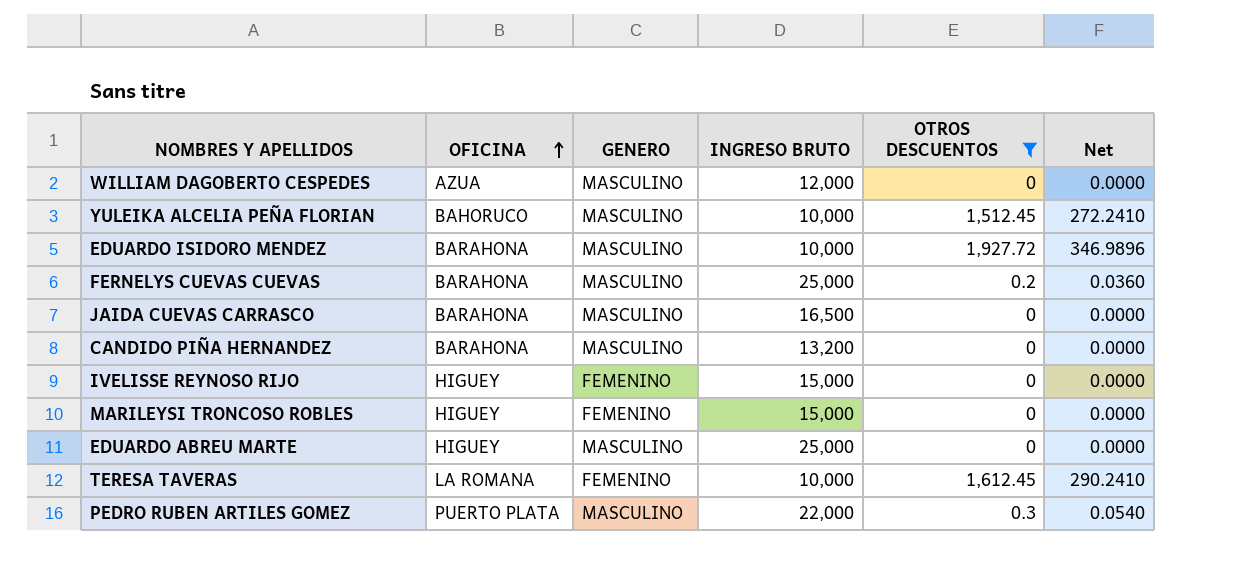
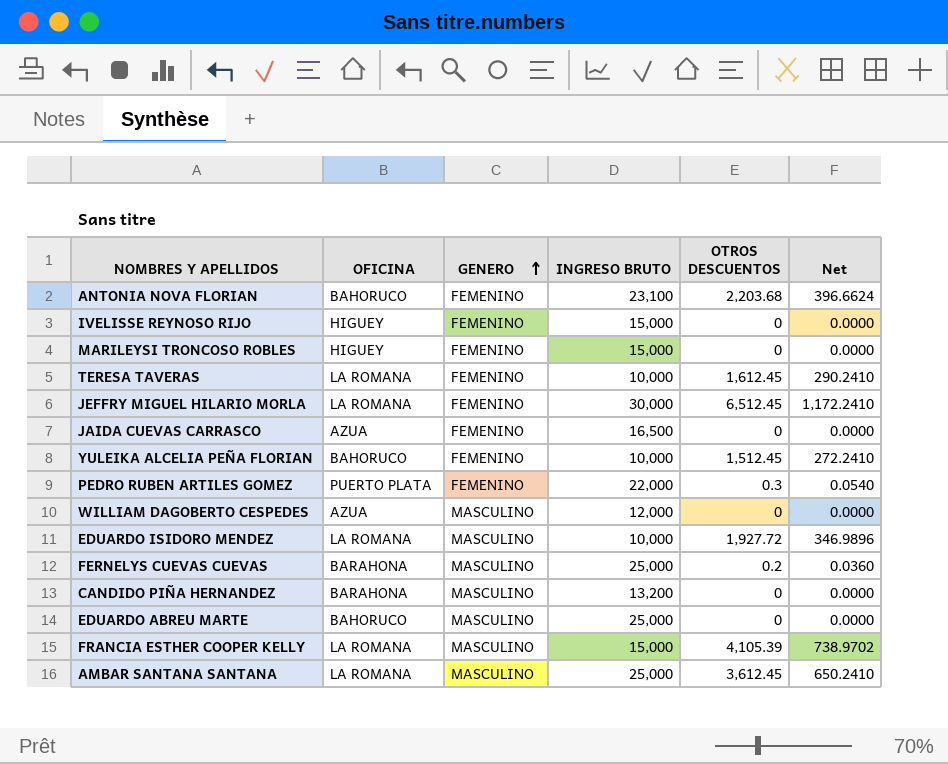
filter: OTROS DESCUENTOS <= 1,927.72 -> none
row order: OFICINA ascending -> GENERO ascending
JAIDA CUEVAS CARRASCO | OFICINA: BARAHONA -> AZUA
JAIDA CUEVAS CARRASCO | GENERO: MASCULINO -> FEMENINO
YULEIKA ALCELIA PEÑA FLORIAN | GENERO: MASCULINO -> FEMENINO
PEDRO RUBEN ARTILES GOMEZ | GENERO: MASCULINO -> FEMENINO
EDUARDO ISIDORO MENDEZ | OFICINA: BARAHONA -> LA ROMANA
EDUARDO ABREU MARTE | OFICINA: HIGUEY -> BAHORUCO

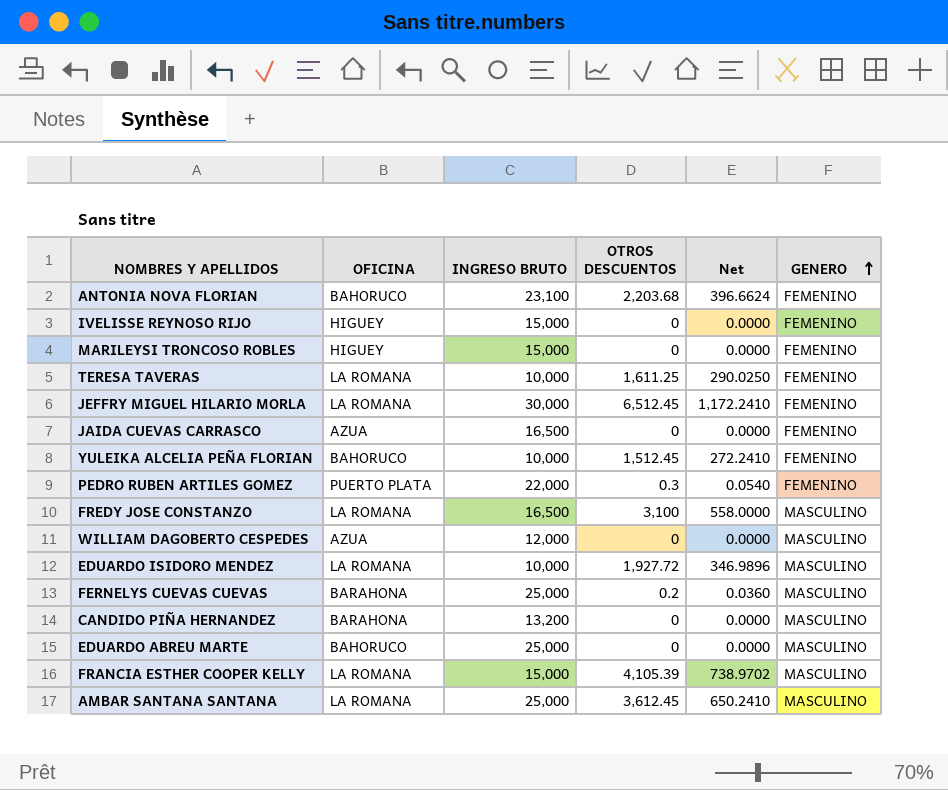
column GENERO | position: 3 -> 6
TERESA TAVERAS | OTROS DESCUENTOS: 1,612.45 -> 1,611.25
TERESA TAVERAS | Net: 290.2410 -> 290.0250
row FREDY JOSE CONSTANZO: none -> LA ROMANA | 16,500 | 3,100 | 558.0000 | MASCULINO

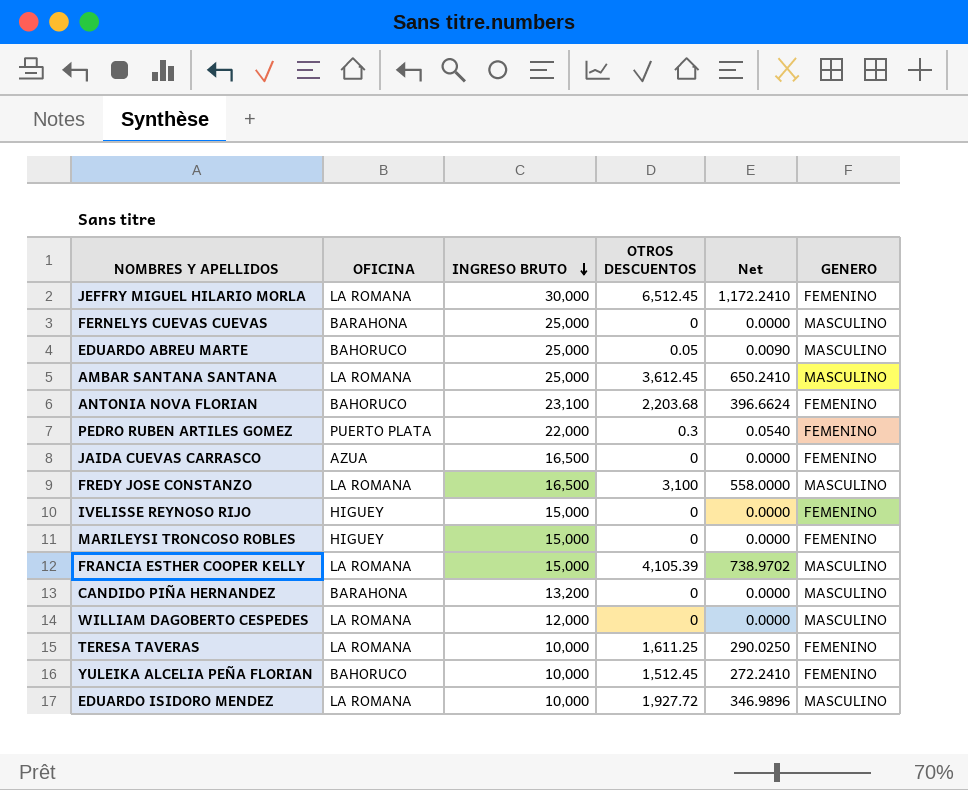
row order: GENERO ascending -> INGRESO BRUTO descending
FERNELYS CUEVAS CUEVAS | OTROS DESCUENTOS: 0.2 -> 0
FERNELYS CUEVAS CUEVAS | Net: 0.0360 -> 0.0000
EDUARDO ABREU MARTE | OTROS DESCUENTOS: 0 -> 0.05
EDUARDO ABREU MARTE | Net: 0.0000 -> 0.0090
WILLIAM DAGOBERTO CESPEDES | OFICINA: AZUA -> LA ROMANA

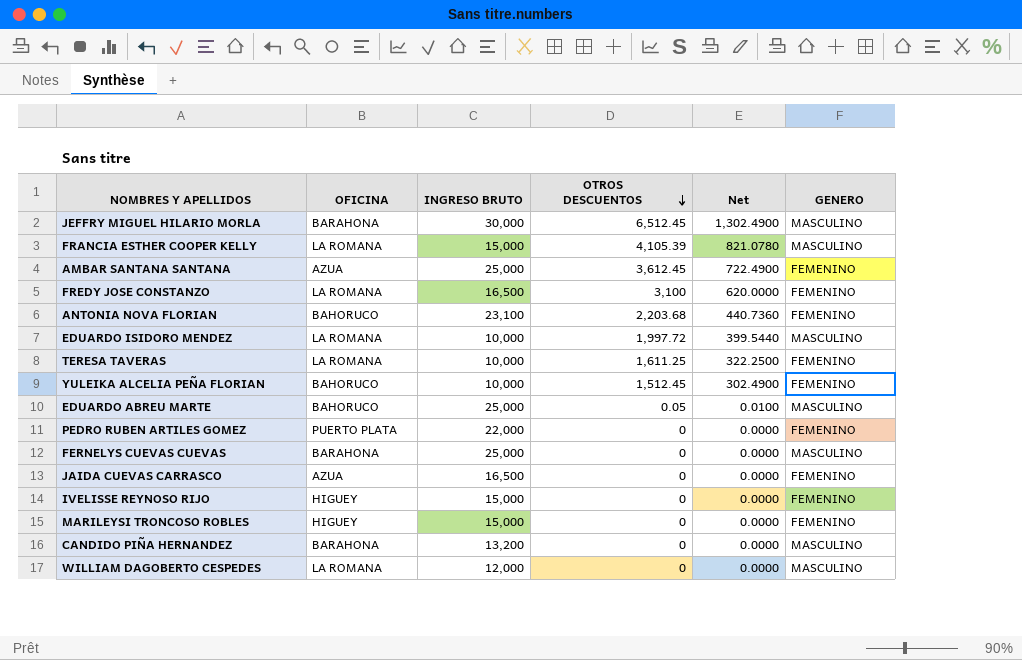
row order: INGRESO BRUTO descending -> OTROS DESCUENTOS descending
column Net | formula: [OTROS DESCUENTOS] * 0.18 -> [OTROS DESCUENTOS] * 0.2
JEFFRY MIGUEL HILARIO MORLA | OFICINA: LA ROMANA -> BARAHONA
JEFFRY MIGUEL HILARIO MORLA | GENERO: FEMENINO -> MASCULINO
AMBAR SANTANA SANTANA | OFICINA: LA ROMANA -> AZUA
AMBAR SANTANA SANTANA | GENERO: MASCULINO -> FEMENINO
FREDY JOSE CONSTANZO | GENERO: MASCULINO -> FEMENINO
EDUARDO ISIDORO MENDEZ | OTROS DESCUENTOS: 1,927.72 -> 1,997.72
PEDRO RUBEN ARTILES GOMEZ | OTROS DESCUENTOS: 0.3 -> 0

